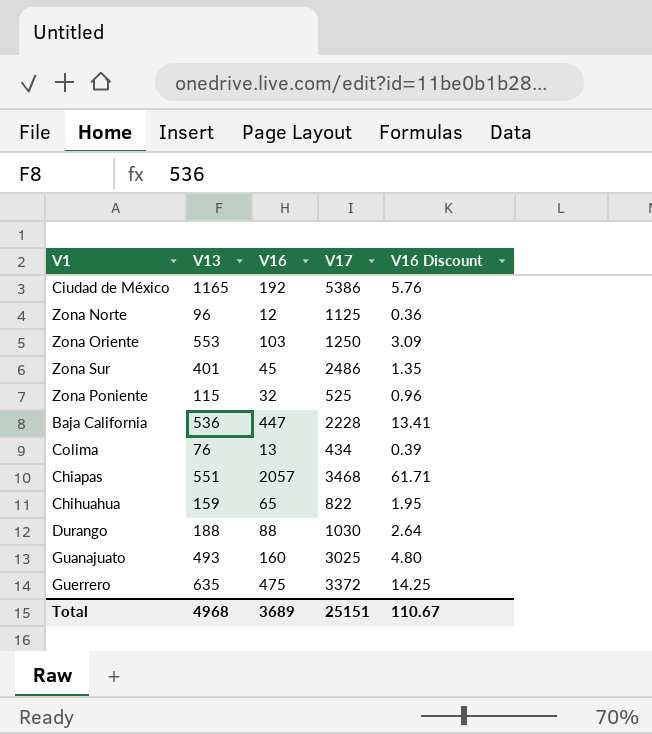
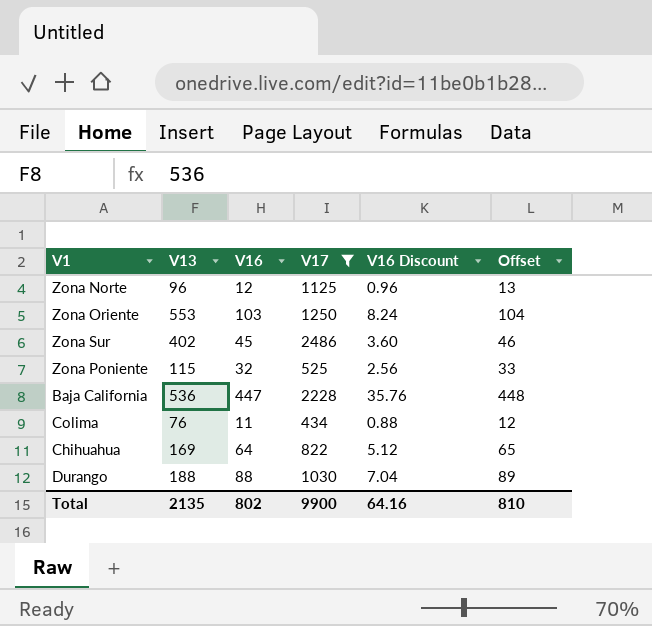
filter: none -> V17 <= 2486
column V16 Discount | formula: [V16] * 0.03 -> [V16] * 0.08
column Offset | formula: none -> [V16] + 1
Zona Sur | V13: 401 -> 402
Colima | V16: 13 -> 11
Chihuahua | V13: 159 -> 169
Chihuahua | V16: 65 -> 64
Total | V13: 4968 -> 2135
Total | V16: 3689 -> 802
Total | V17: 25151 -> 9900
Total | V16 Discount: 110.67 -> 64.16

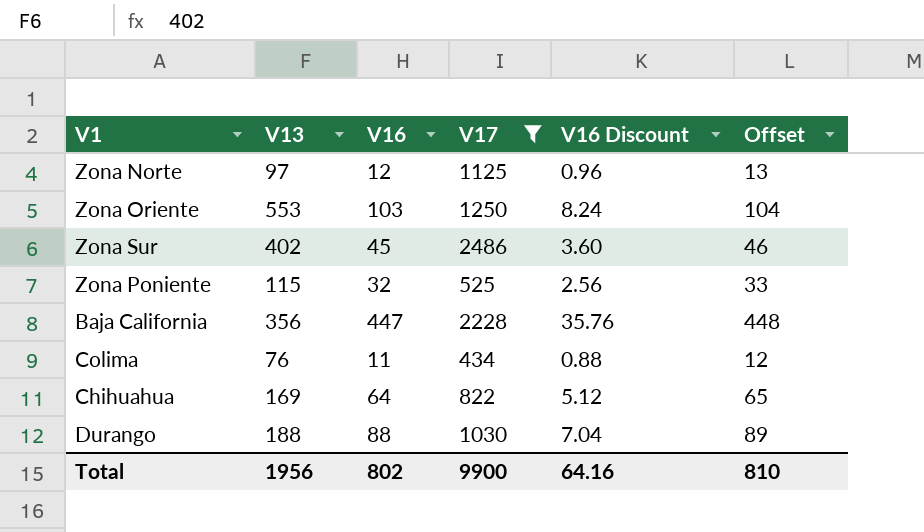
Zona Norte | V13: 96 -> 97
Baja California | V13: 536 -> 356
Total | V13: 2135 -> 1956

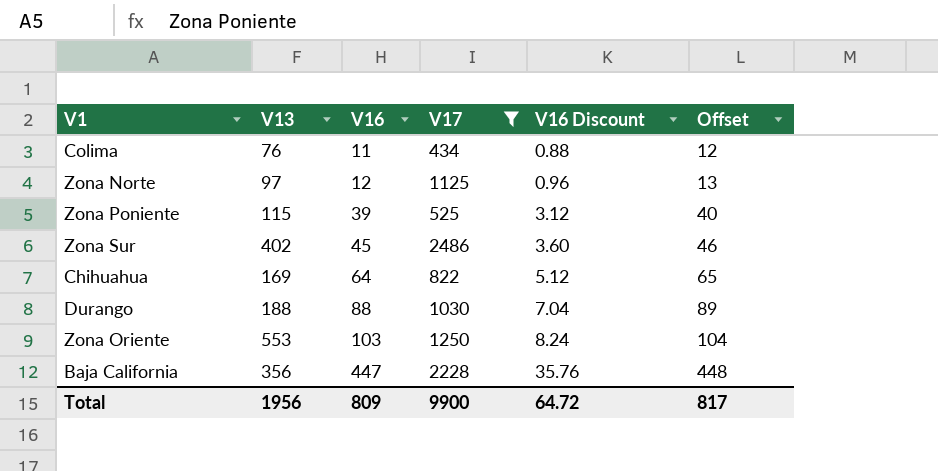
row order: none -> V16 ascending
Zona Poniente | V16: 32 -> 39
Zona Poniente | V16 Discount: 2.56 -> 3.12
Zona Poniente | Offset: 33 -> 40
Total | V16: 802 -> 809
Total | V16 Discount: 64.16 -> 64.72
Total | Offset: 810 -> 817

